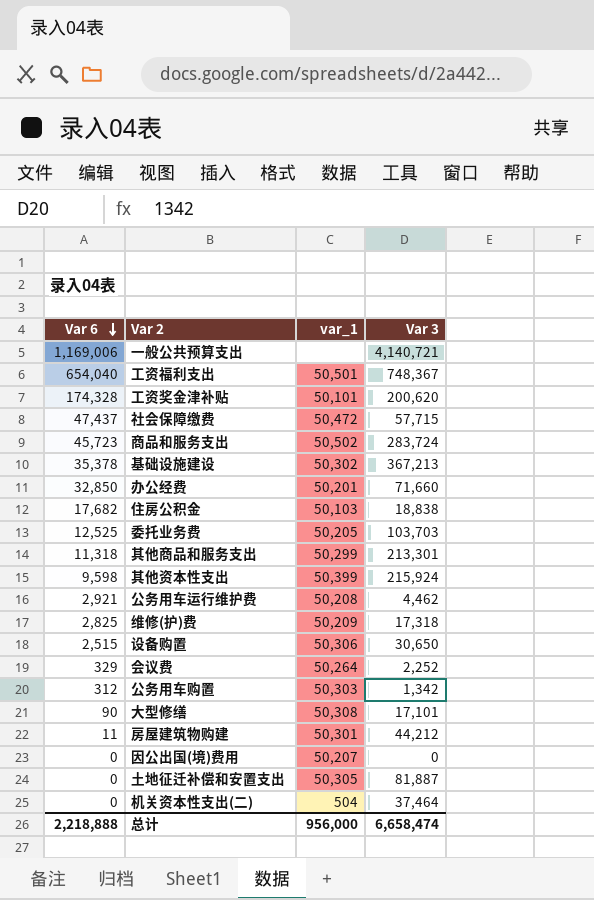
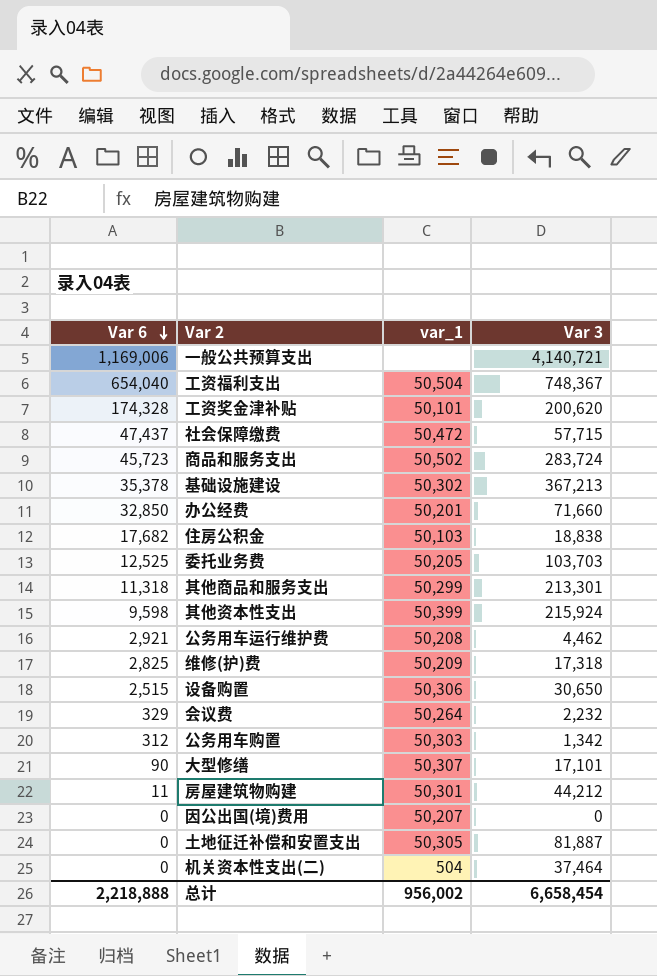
工资福利支出 | var_1: 50,501 -> 50,504
会议费 | Var 3: 2,252 -> 2,232
大型修缮 | var_1: 50,308 -> 50,307
总计 | var_1: 956,000 -> 956,002
总计 | Var 3: 6,658,474 -> 6,658,454

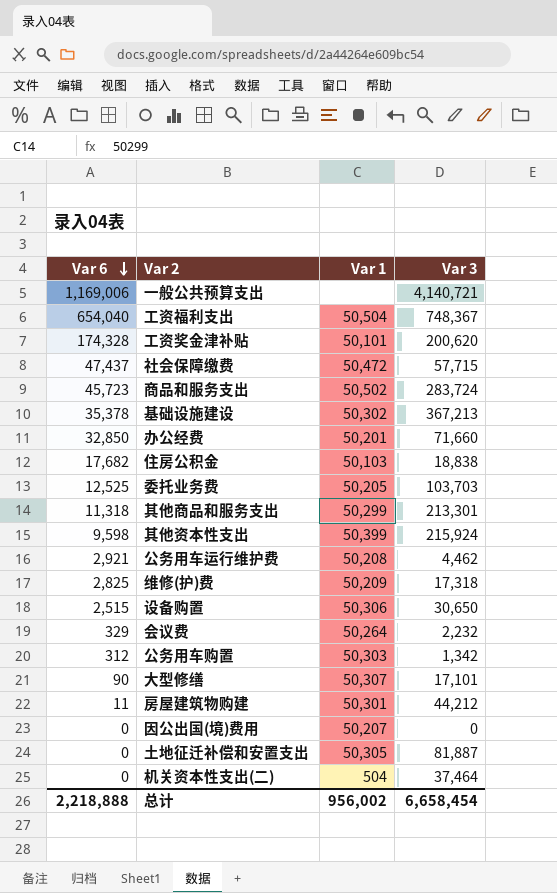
column name: var_1 -> Var 1

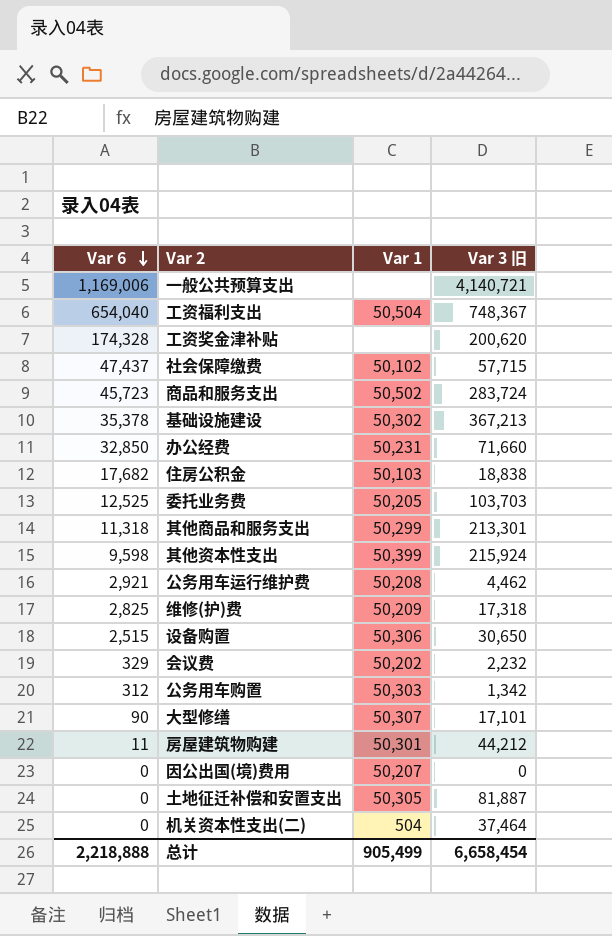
column name: Var 3 -> Var 3 旧
工资奖金津补贴 | Var 1: 50,101 -> none
社会保障缴费 | Var 1: 50,472 -> 50,102
办公经费 | Var 1: 50,201 -> 50,231
会议费 | Var 1: 50,264 -> 50,202
总计 | Var 1: 956,002 -> 905,499

